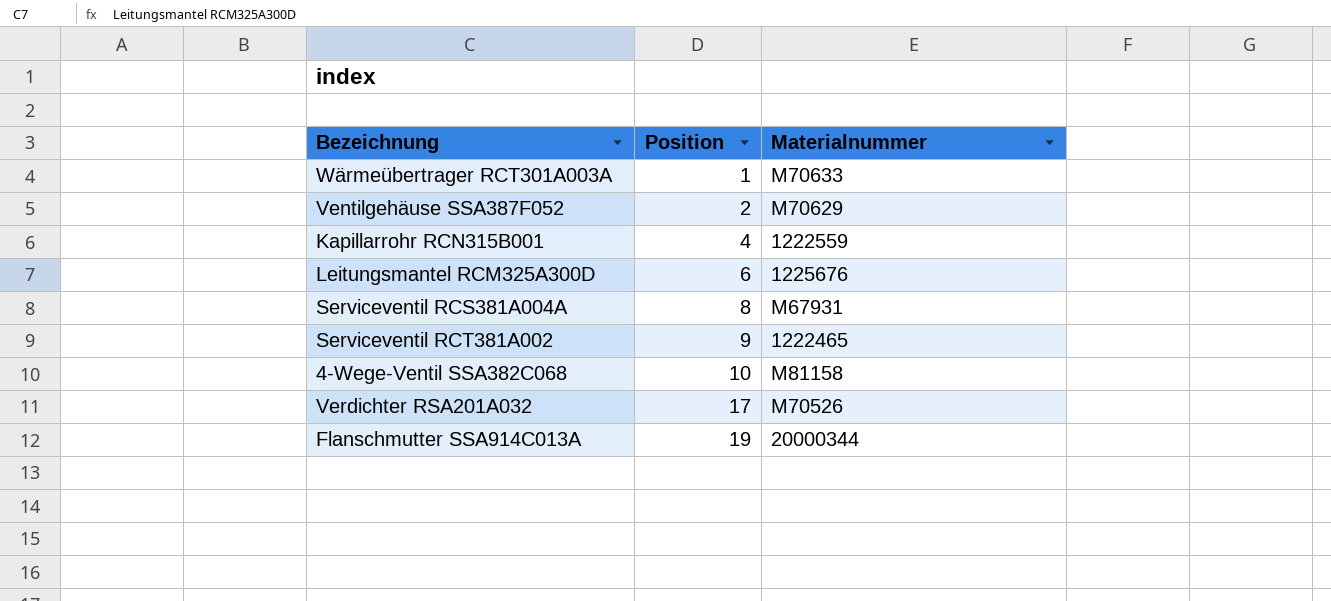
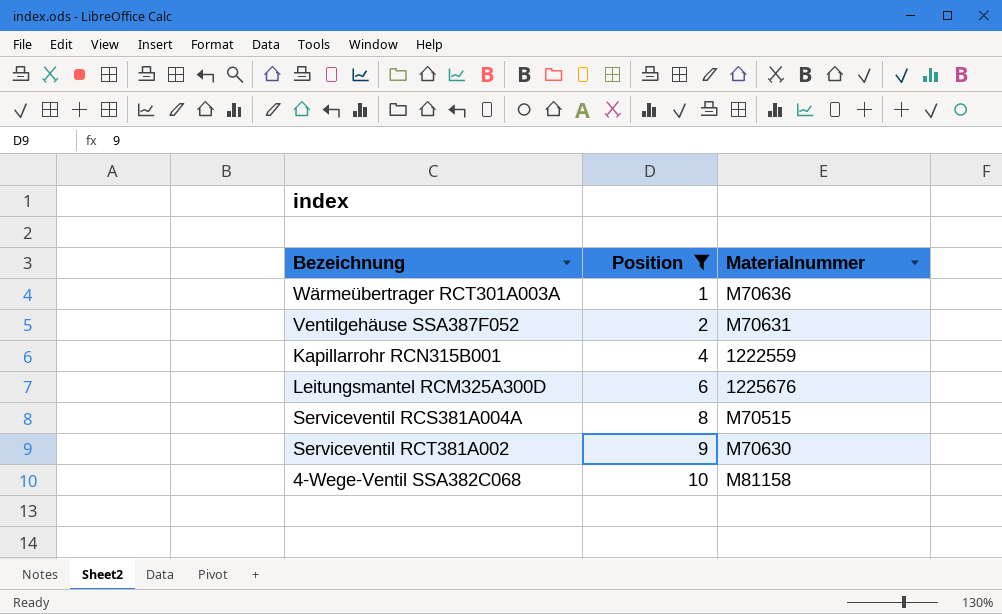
filter: none -> Position <= 10
Wärmeübertrager RCT301A003A | Materialnummer: M70633 -> M70636
Ventilgehäuse SSA387F052 | Materialnummer: M70629 -> M70631
Serviceventil RCS381A004A | Materialnummer: M67931 -> M70515
Serviceventil RCT381A002 | Materialnummer: 1222465 -> M70630

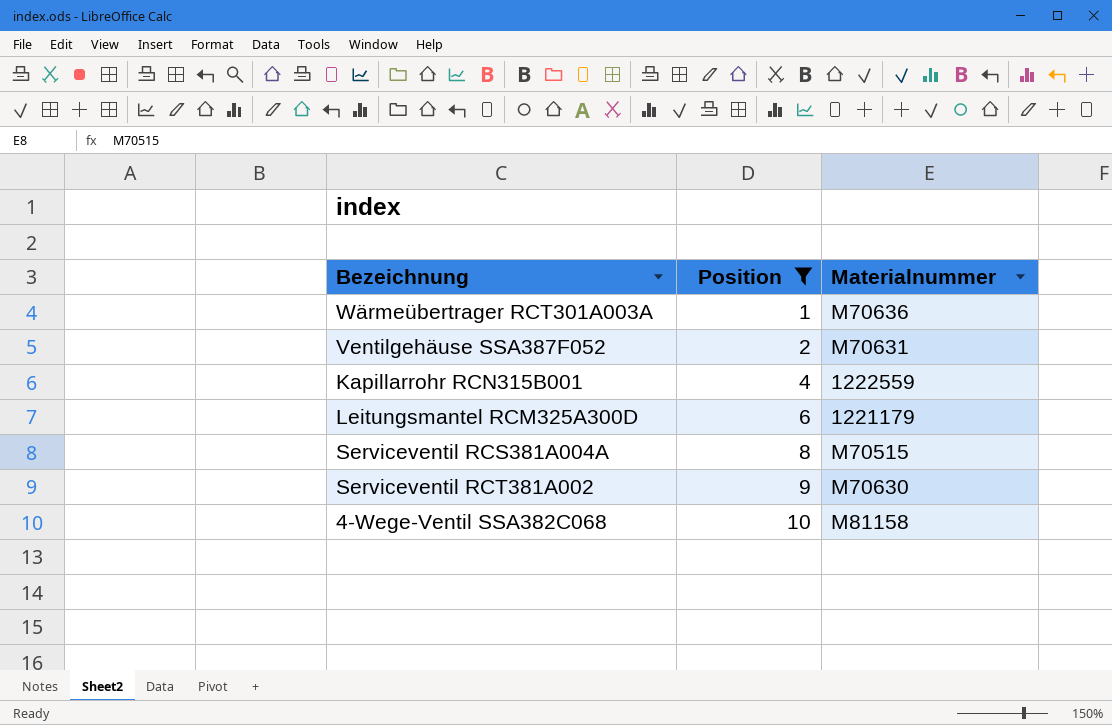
Leitungsmantel RCM325A300D | Materialnummer: 1225676 -> 1221179

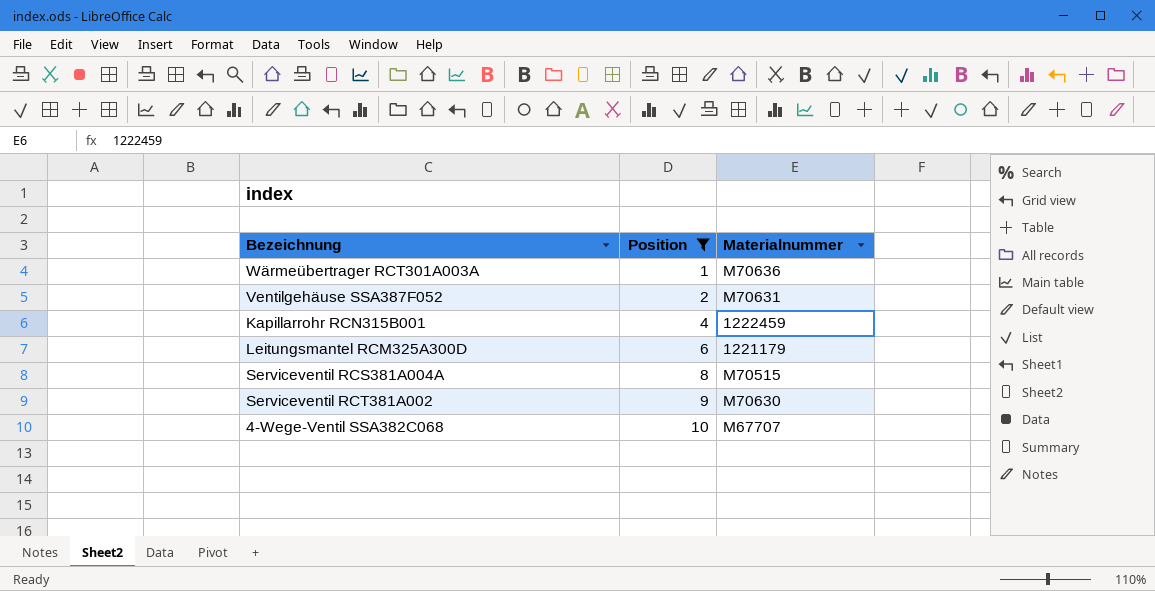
Kapillarrohr RCN315B001 | Materialnummer: 1222559 -> 1222459
4-Wege-Ventil SSA382C068 | Materialnummer: M81158 -> M67707

